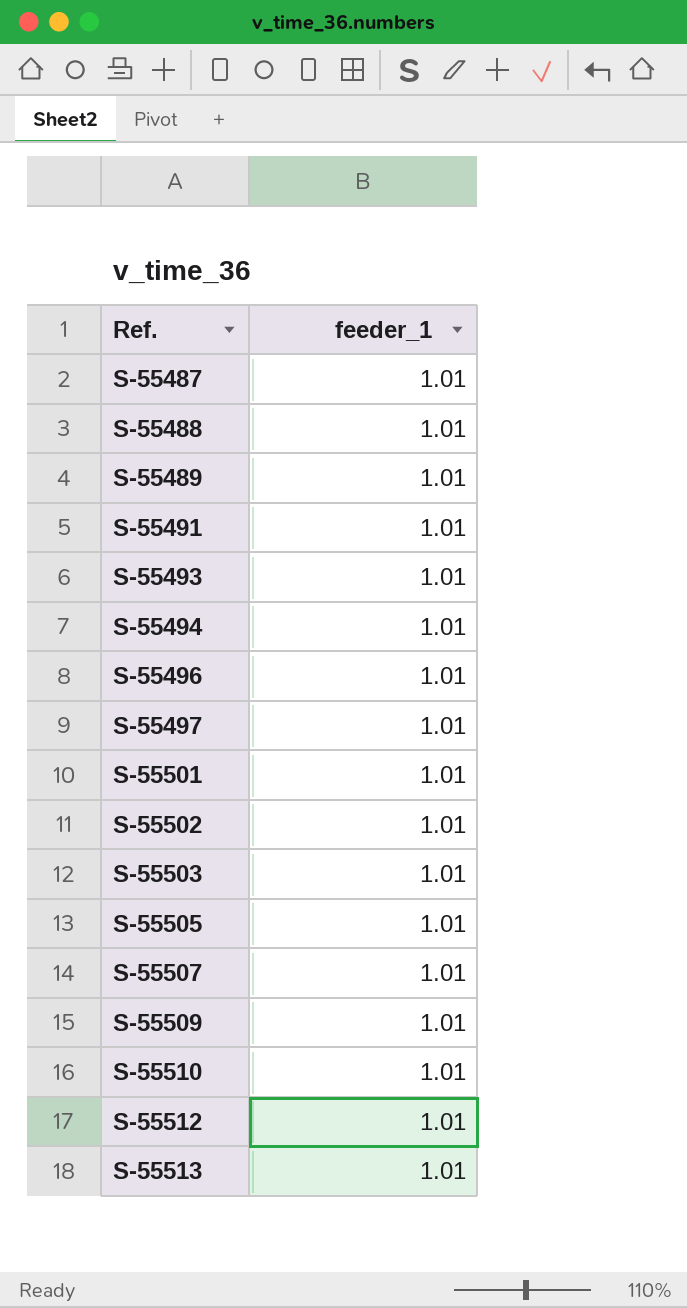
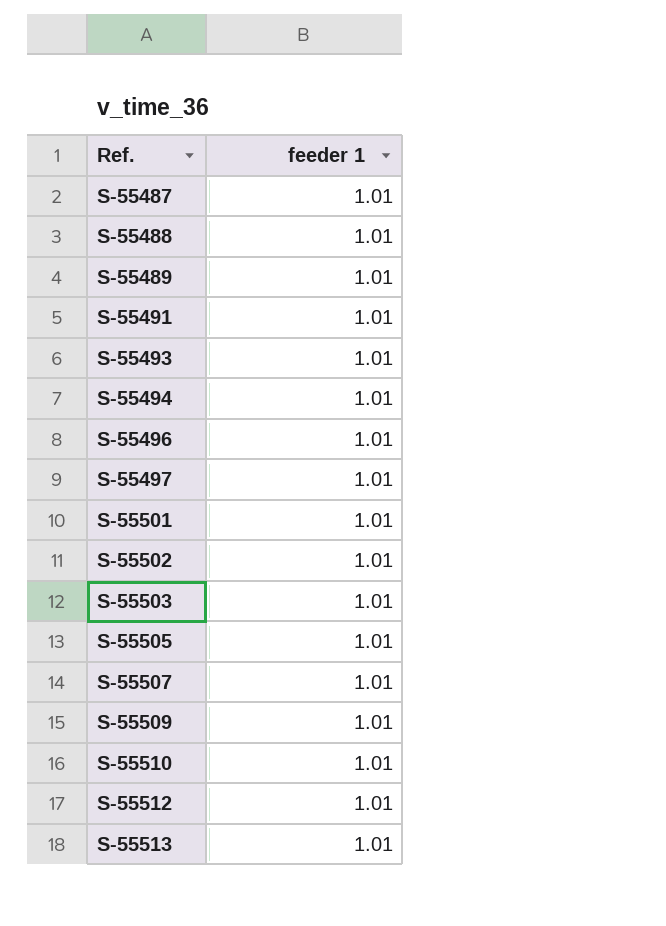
column name: feeder_1 -> feeder 1

